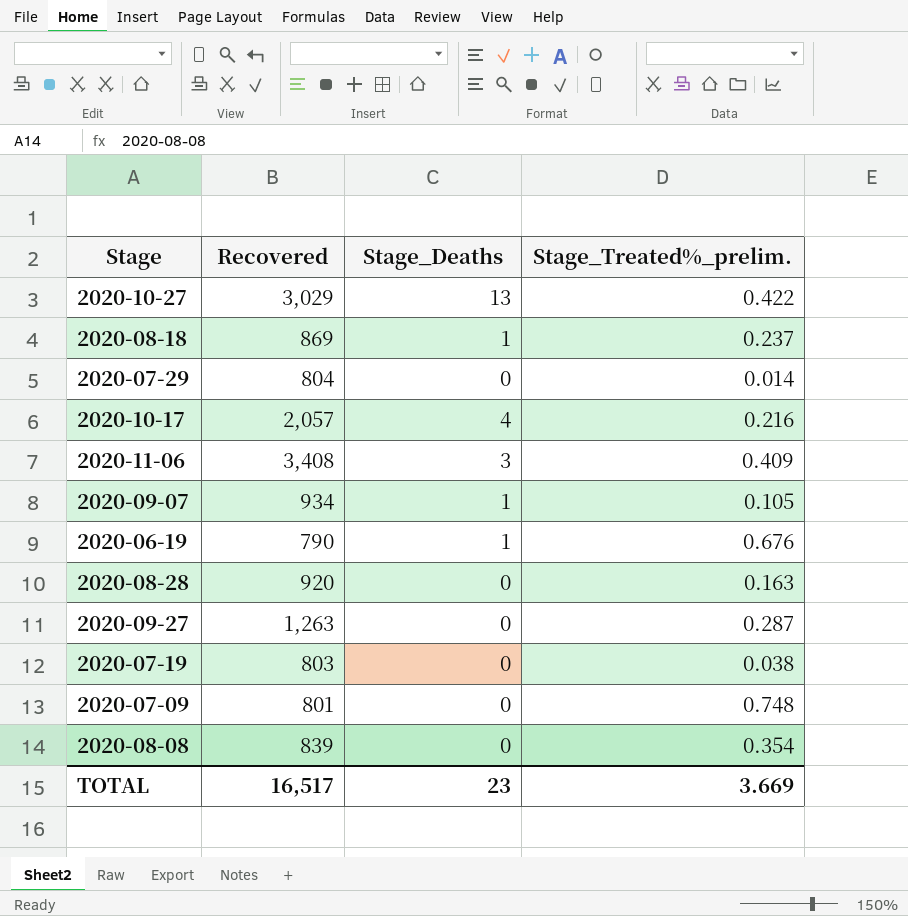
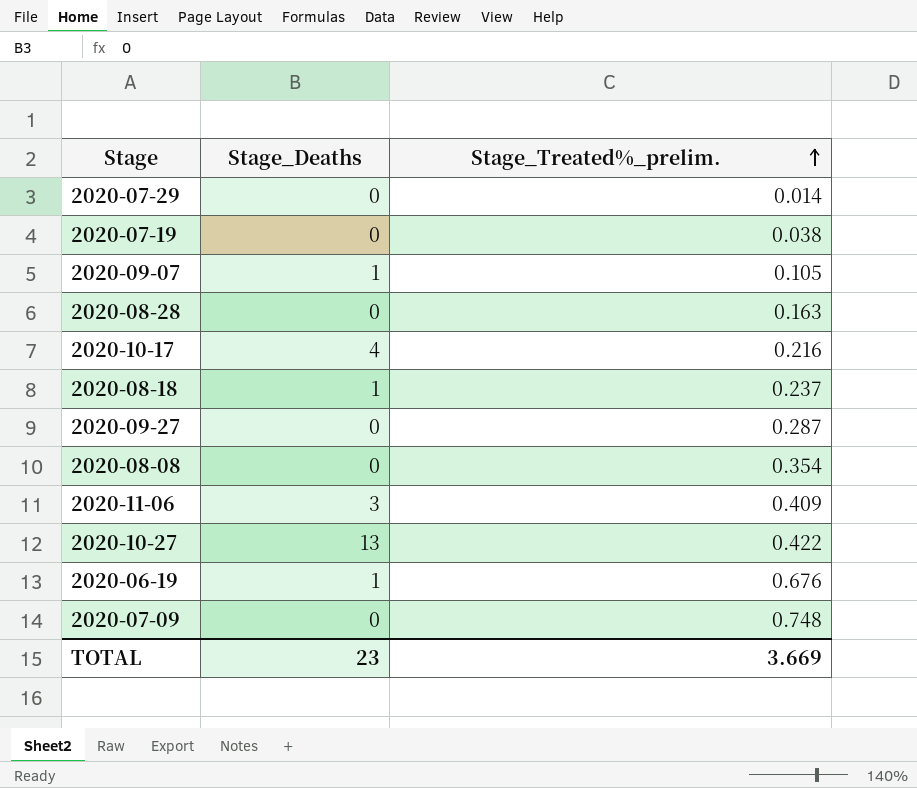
row order: none -> Stage_Treated%_prelim. ascending
column Recovered | position: 2 -> none

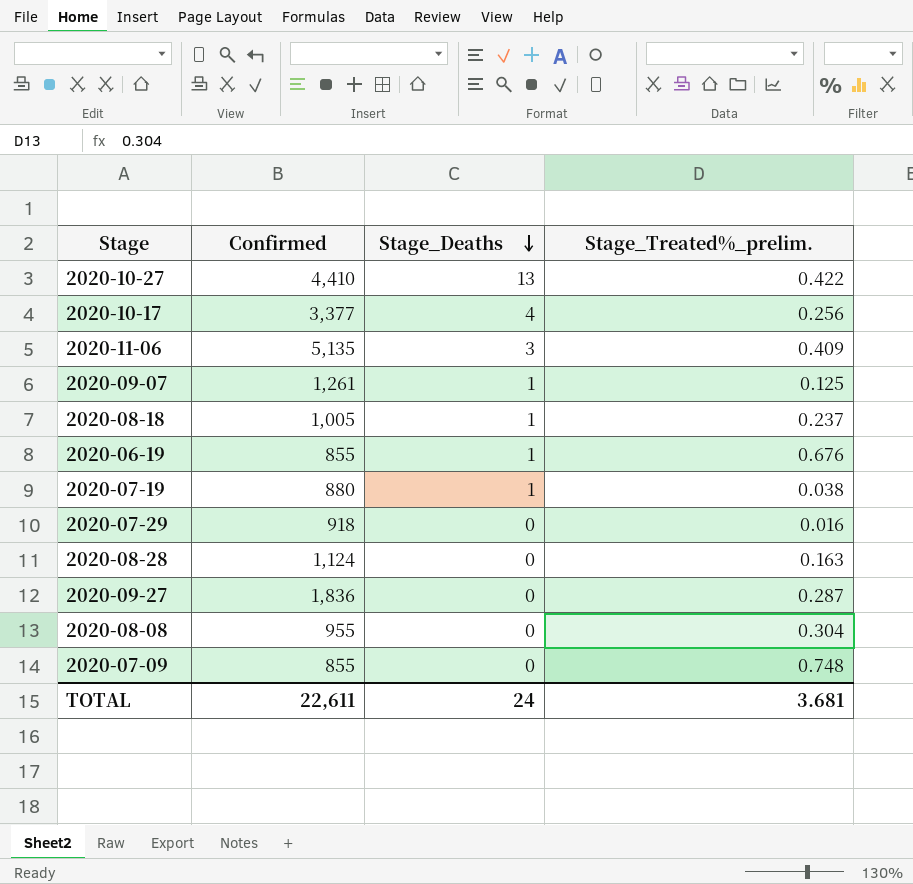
row order: Stage_Treated%_prelim. ascending -> Stage_Deaths descending
column Confirmed | position: none -> 2
2020-10-17 | Stage_Treated%_prelim.: 0.216 -> 0.256
2020-09-07 | Stage_Treated%_prelim.: 0.105 -> 0.125
2020-07-19 | Stage_Deaths: 0 -> 1
2020-07-29 | Stage_Treated%_prelim.: 0.014 -> 0.016
2020-08-08 | Stage_Treated%_prelim.: 0.354 -> 0.304
TOTAL | Stage_Deaths: 23 -> 24
TOTAL | Stage_Treated%_prelim.: 3.669 -> 3.681

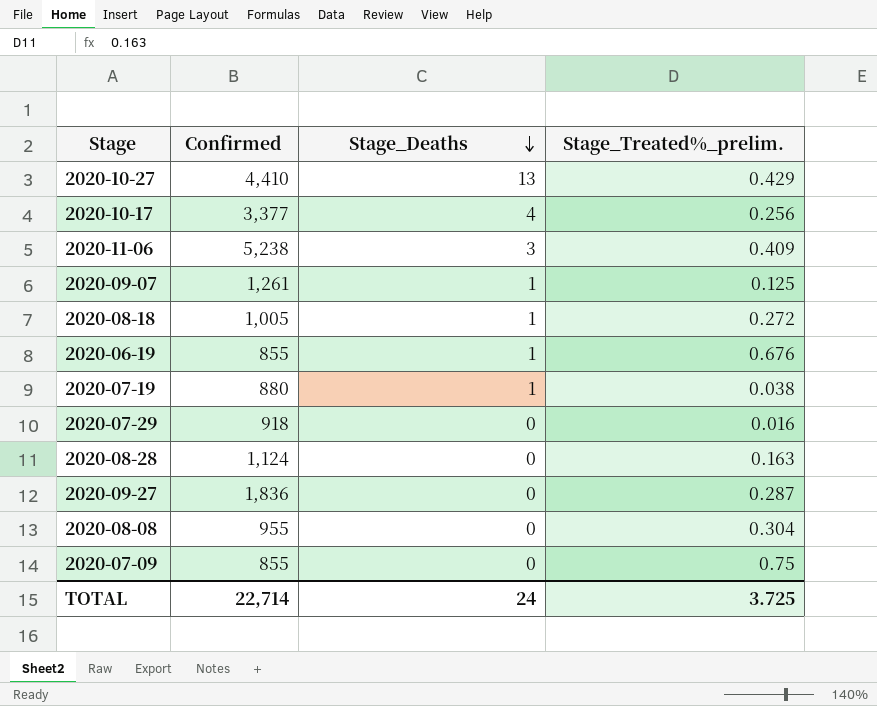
2020-10-27 | Stage_Treated%_prelim.: 0.422 -> 0.429
2020-11-06 | Confirmed: 5,135 -> 5,238
2020-08-18 | Stage_Treated%_prelim.: 0.237 -> 0.272
2020-07-09 | Stage_Treated%_prelim.: 0.748 -> 0.75
TOTAL | Confirmed: 22,611 -> 22,714
TOTAL | Stage_Treated%_prelim.: 3.681 -> 3.725

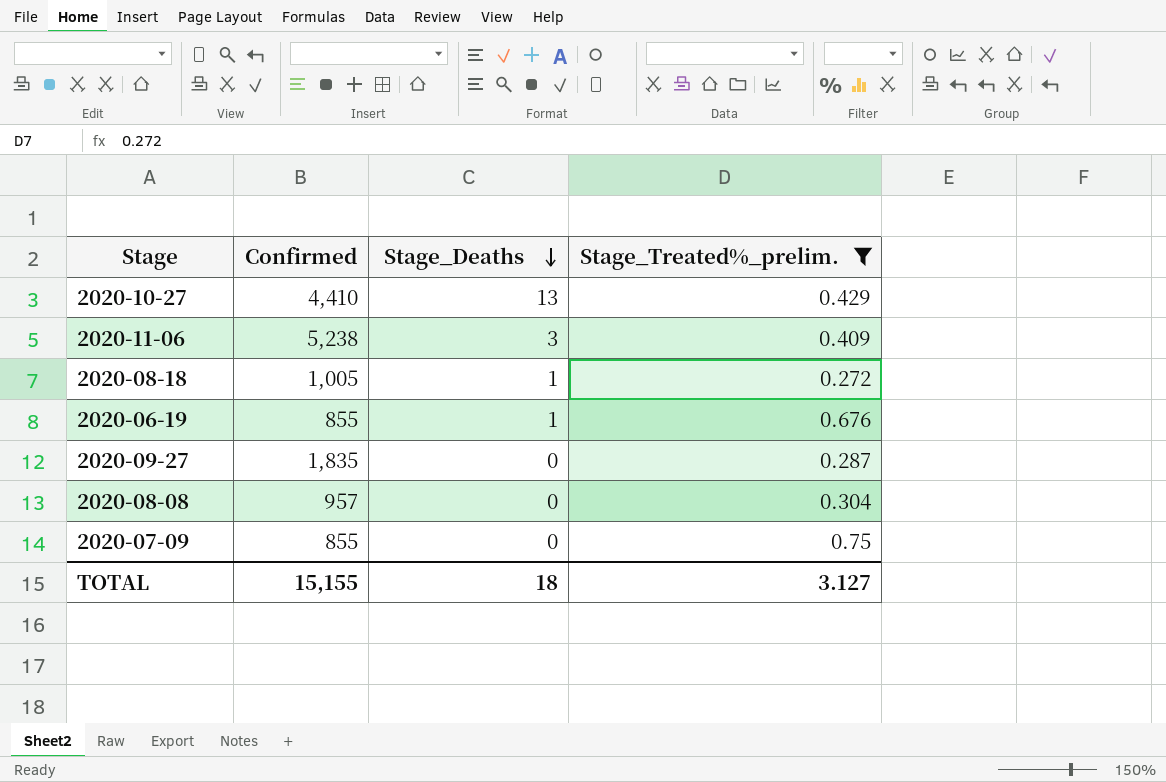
filter: none -> Stage_Treated%_prelim. >= 0.272
2020-09-27 | Confirmed: 1,836 -> 1,835
2020-08-08 | Confirmed: 955 -> 957
TOTAL | Confirmed: 22,714 -> 15,155
TOTAL | Stage_Deaths: 24 -> 18
TOTAL | Stage_Treated%_prelim.: 3.725 -> 3.127

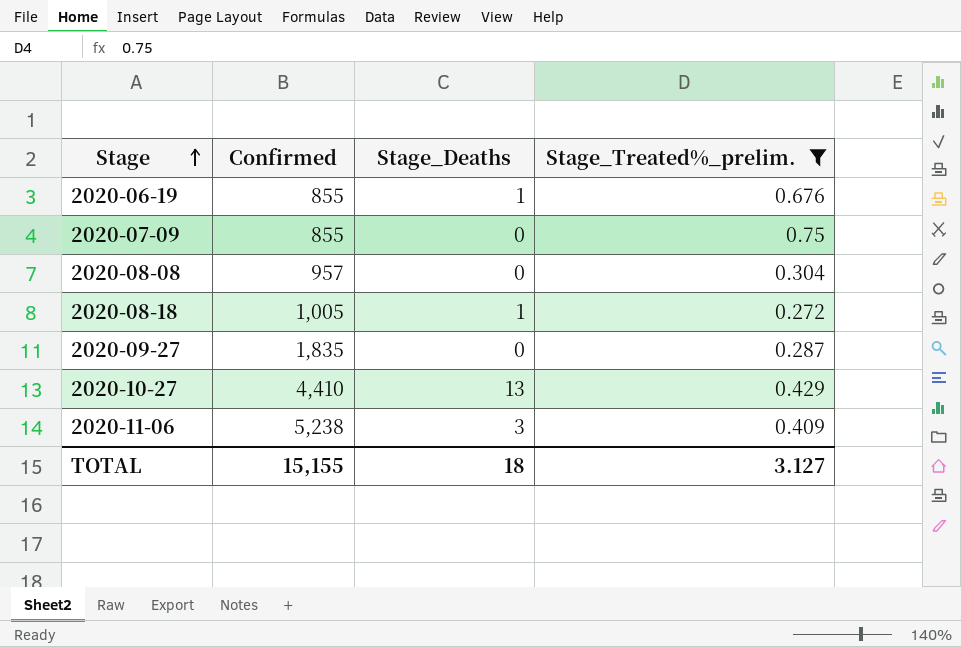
row order: Stage_Deaths descending -> Stage ascending

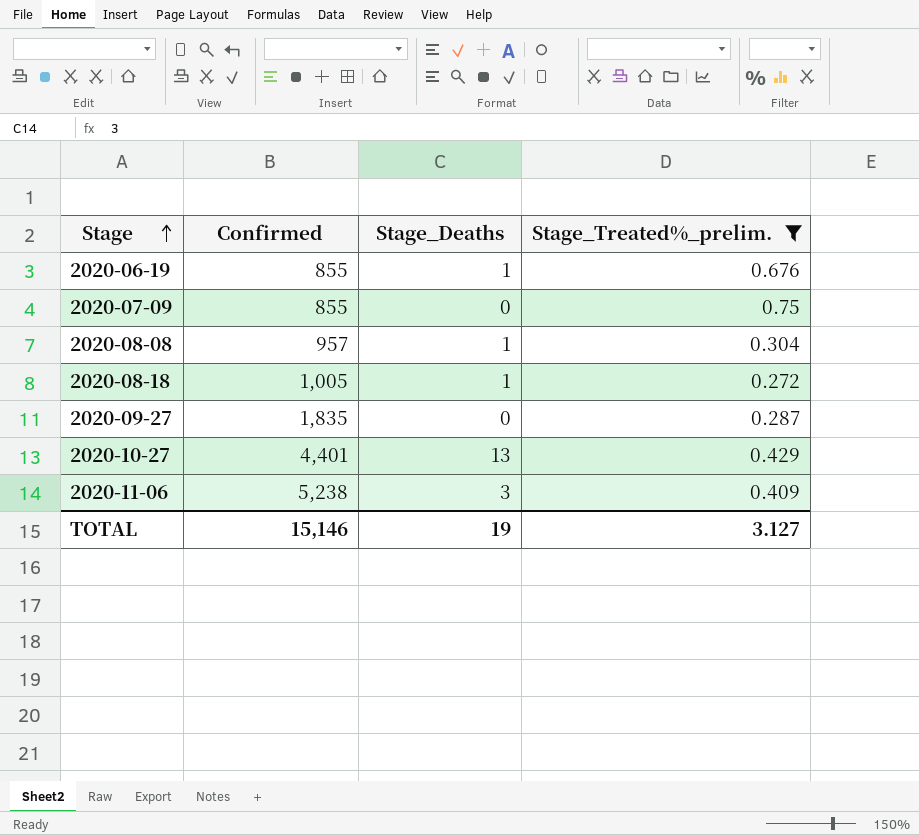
2020-08-08 | Stage_Deaths: 0 -> 1
2020-10-27 | Confirmed: 4,410 -> 4,401
TOTAL | Confirmed: 15,155 -> 15,146
TOTAL | Stage_Deaths: 18 -> 19

